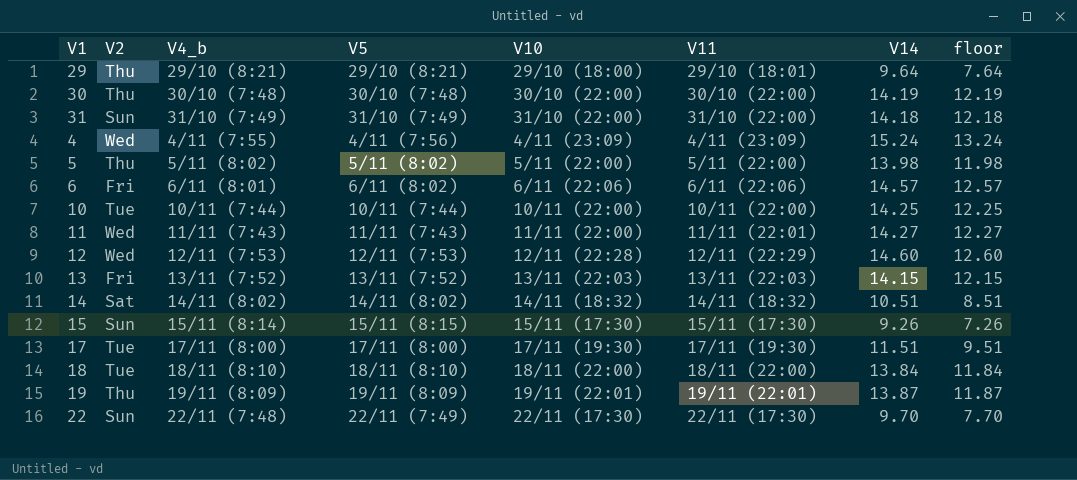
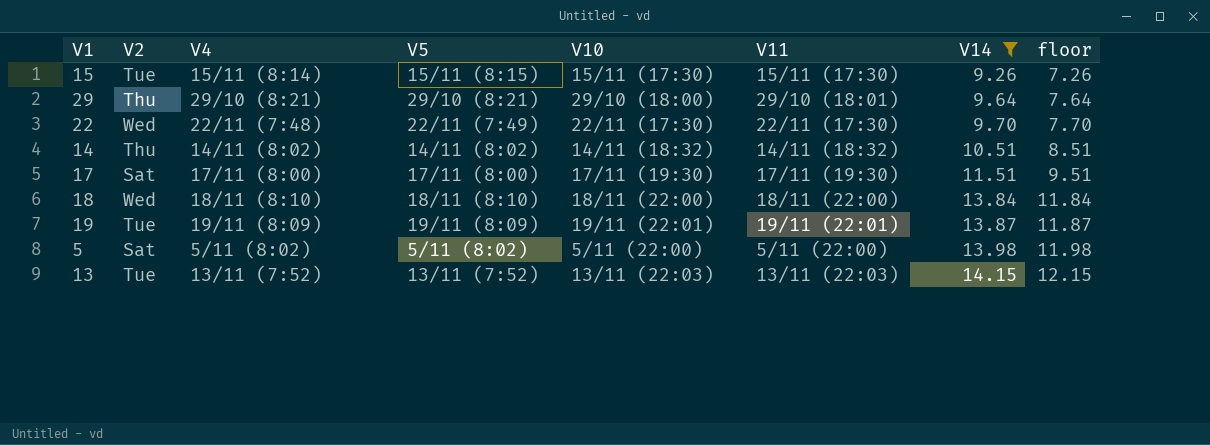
filter: none -> V14 <= 14.15
row order: none -> V14 ascending
column name: V4_b -> V4
15 | V2: Sun -> Tue
22 | V2: Sun -> Wed
14 | V2: Sat -> Thu
17 | V2: Tue -> Sat
18 | V2: Tue -> Wed
19 | V2: Thu -> Tue
5 | V2: Thu -> Sat
13 | V2: Fri -> Tue

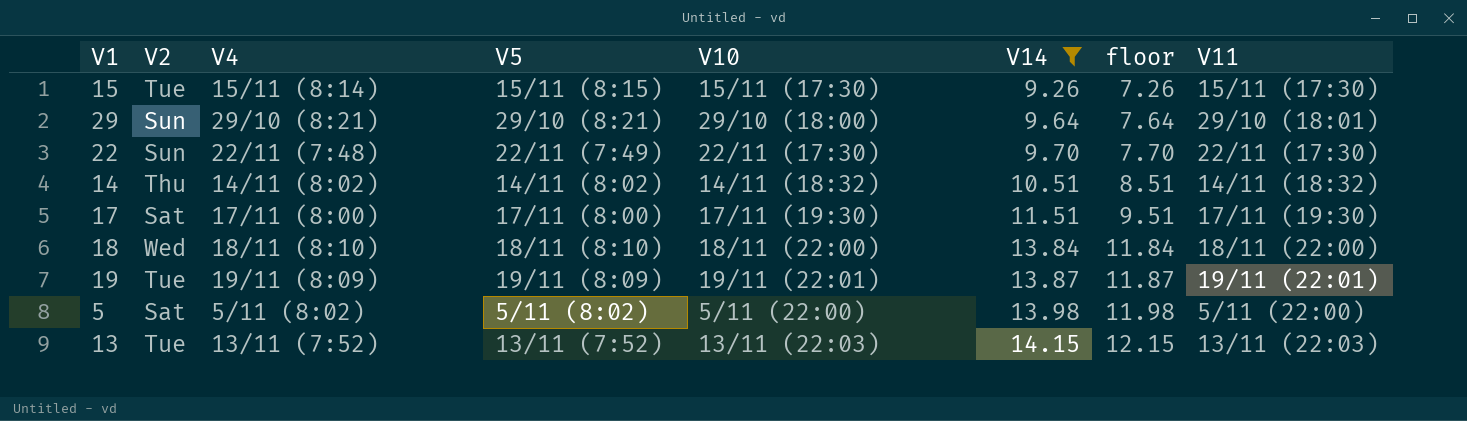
column V11 | position: 6 -> 8
29 | V2: Thu -> Sun
22 | V2: Wed -> Sun

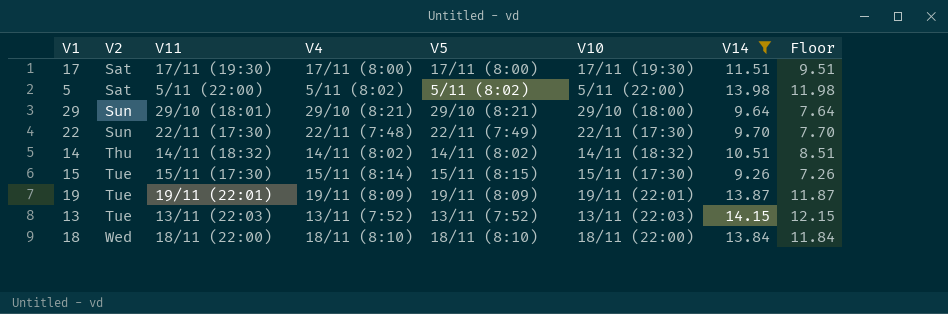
row order: V14 ascending -> V2 ascending
column V11 | position: 8 -> 3
column name: floor -> Floor

